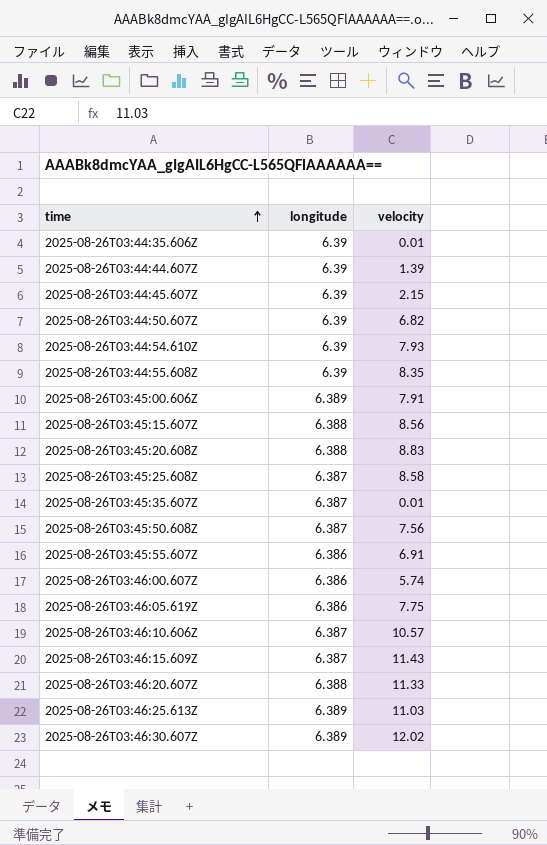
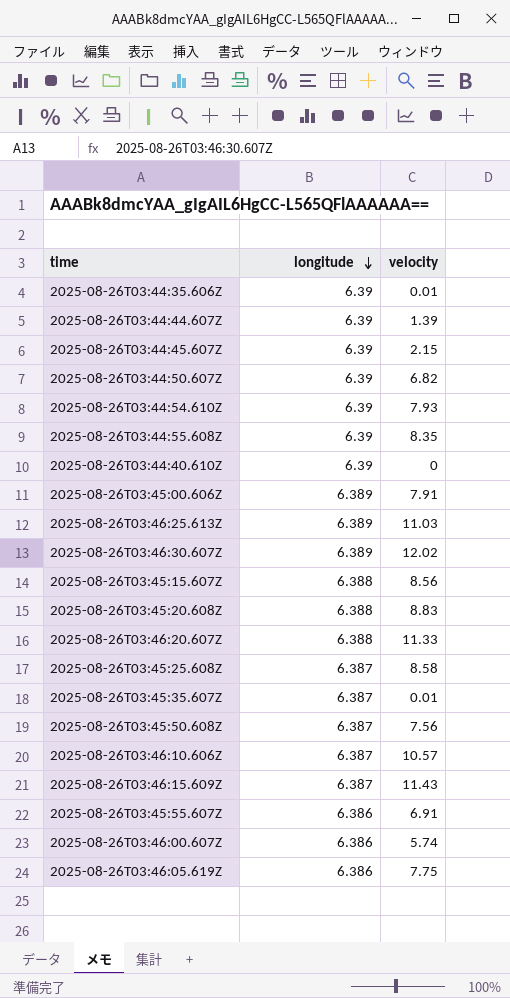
row order: time ascending -> longitude descending
row 2025-08-26T03:44:40.610Z: none -> 6.39 | 0

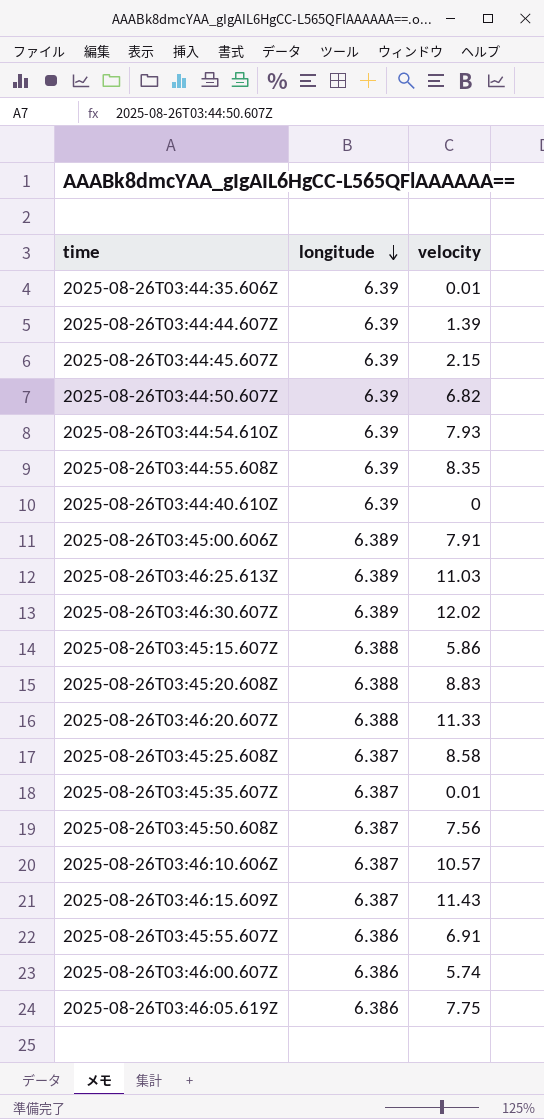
2025-08-26T03:45:15.607Z | velocity: 8.56 -> 5.86

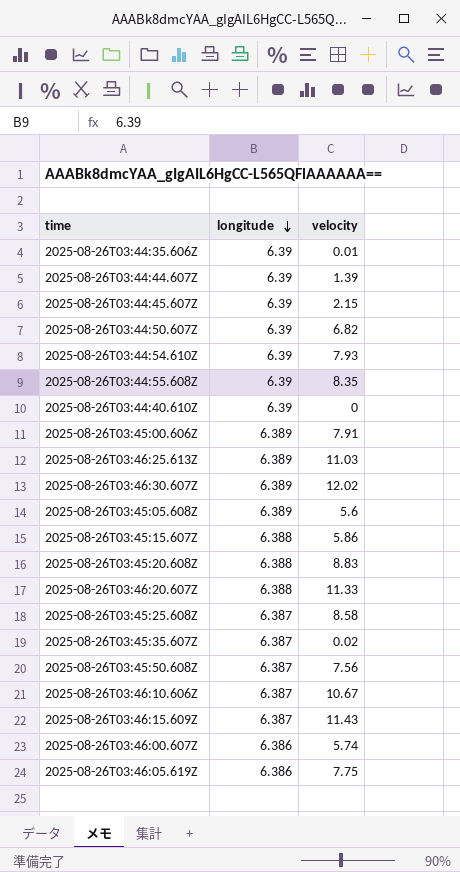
row 2025-08-26T03:45:55.607Z: 6.386 | 6.91 -> none
row 2025-08-26T03:45:05.608Z: none -> 6.389 | 5.6
2025-08-26T03:45:35.607Z | velocity: 0.01 -> 0.02
2025-08-26T03:46:10.606Z | velocity: 10.57 -> 10.67

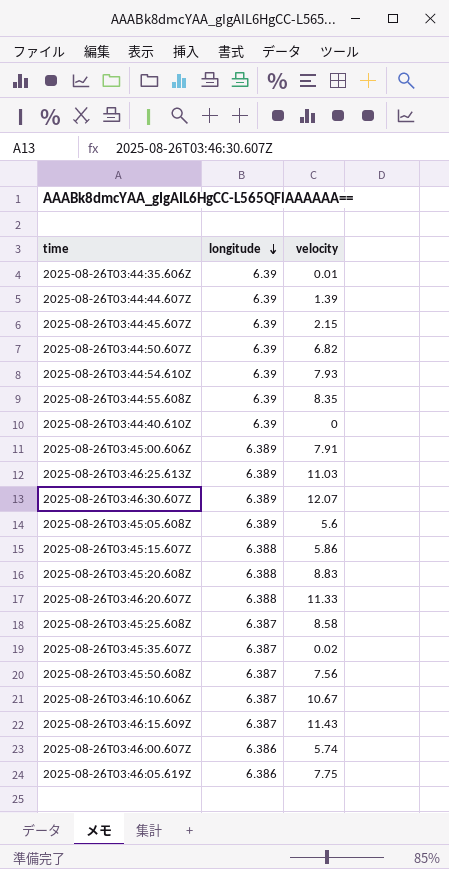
2025-08-26T03:46:30.607Z | velocity: 12.02 -> 12.07

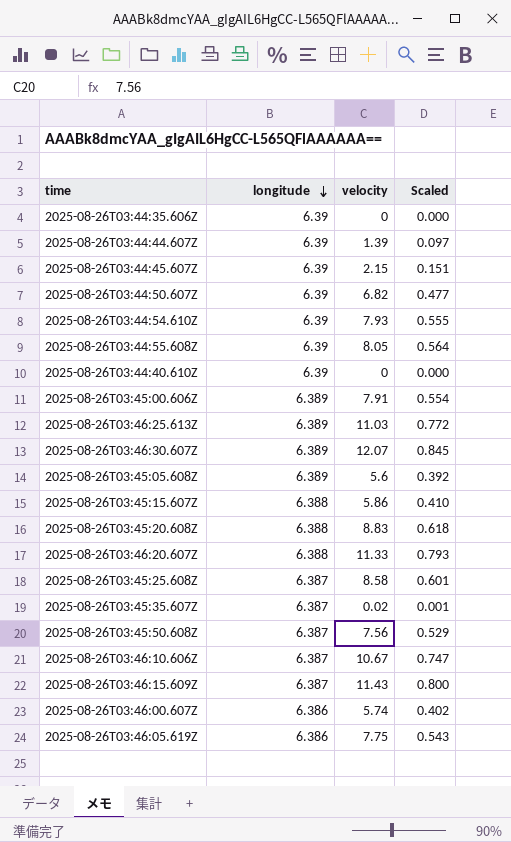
column Scaled | formula: none -> [velocity] * 0.07
2025-08-26T03:44:35.606Z | velocity: 0.01 -> 0
2025-08-26T03:44:55.608Z | velocity: 8.35 -> 8.05

